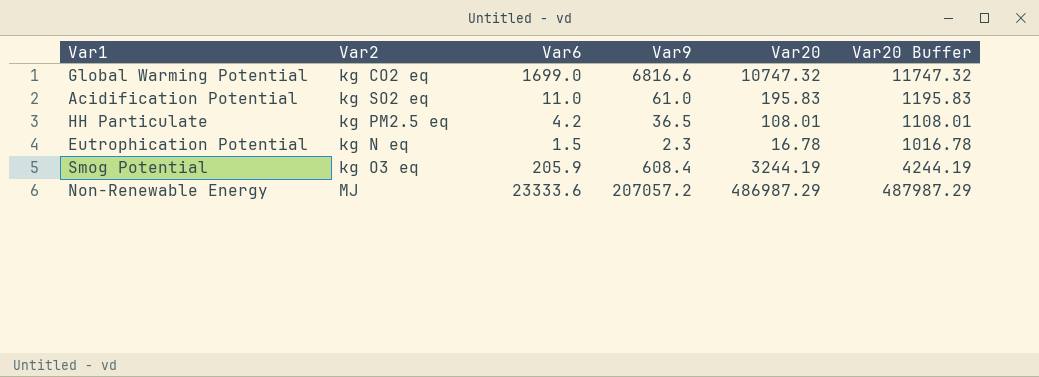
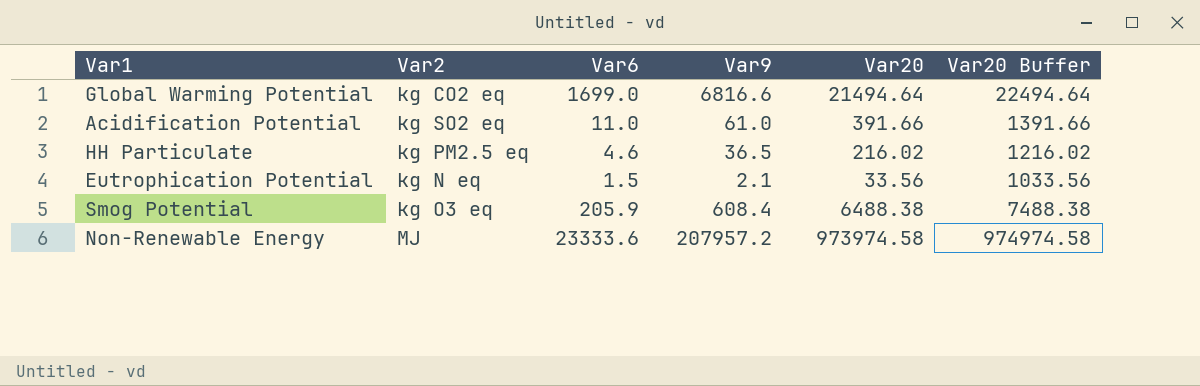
Global Warming Potential | Var20: 10747.32 -> 21494.64
Global Warming Potential | Var20 Buffer: 11747.32 -> 22494.64
Acidification Potential | Var20: 195.83 -> 391.66
Acidification Potential | Var20 Buffer: 1195.83 -> 1391.66
HH Particulate | Var6: 4.2 -> 4.6
HH Particulate | Var20: 108.01 -> 216.02
HH Particulate | Var20 Buffer: 1108.01 -> 1216.02
Eutrophication Potential | Var9: 2.3 -> 2.1
Eutrophication Potential | Var20: 16.78 -> 33.56
Eutrophication Potential | Var20 Buffer: 1016.78 -> 1033.56
Smog Potential | Var20: 3244.19 -> 6488.38
Smog Potential | Var20 Buffer: 4244.19 -> 7488.38
Non-Renewable Energy | Var9: 207057.2 -> 207957.2
Non-Renewable Energy | Var20: 486987.29 -> 973974.58
Non-Renewable Energy | Var20 Buffer: 487987.29 -> 974974.58

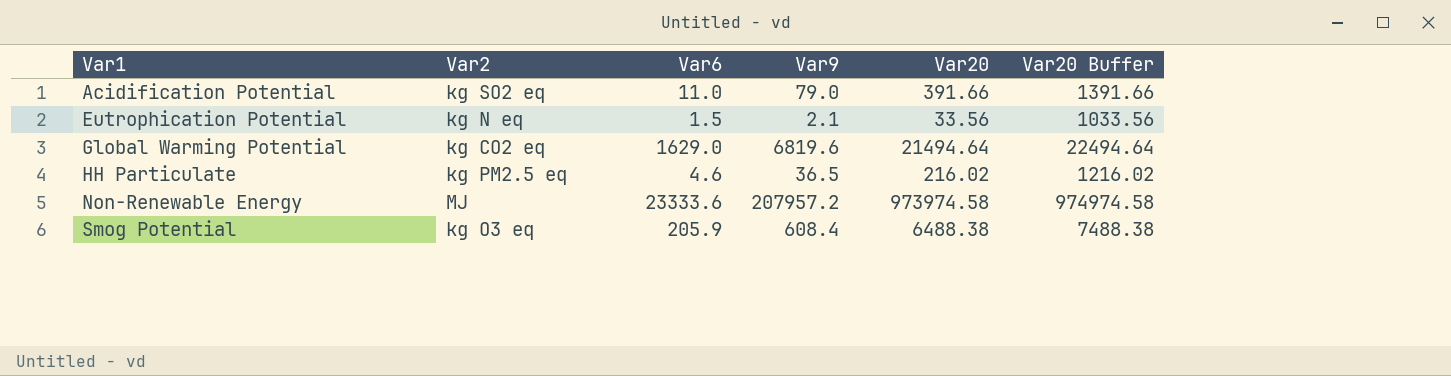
row order: none -> Var1 ascending
Acidification Potential | Var9: 61.0 -> 79.0
Global Warming Potential | Var6: 1699.0 -> 1629.0
Global Warming Potential | Var9: 6816.6 -> 6819.6

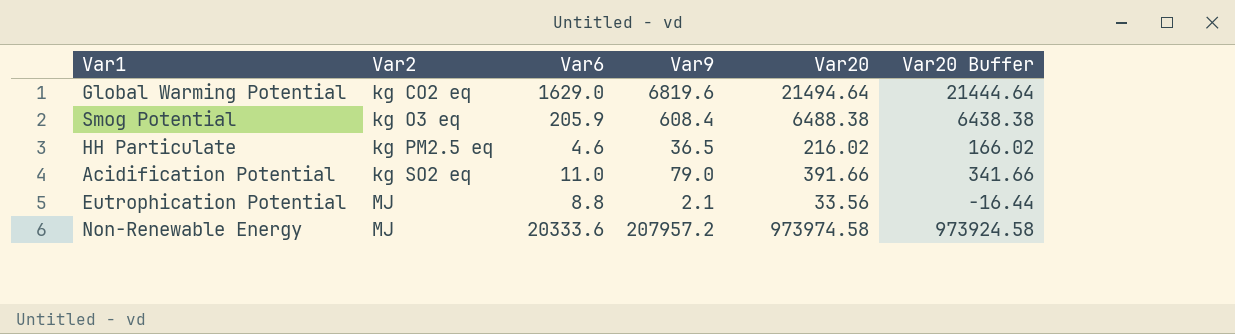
row order: Var1 ascending -> Var2 ascending
column Var20 Buffer | formula: [Var20] + 1000 -> [Var20] - 50
Eutrophication Potential | Var2: kg N eq -> MJ
Eutrophication Potential | Var6: 1.5 -> 8.8
Non-Renewable Energy | Var6: 23333.6 -> 20333.6

